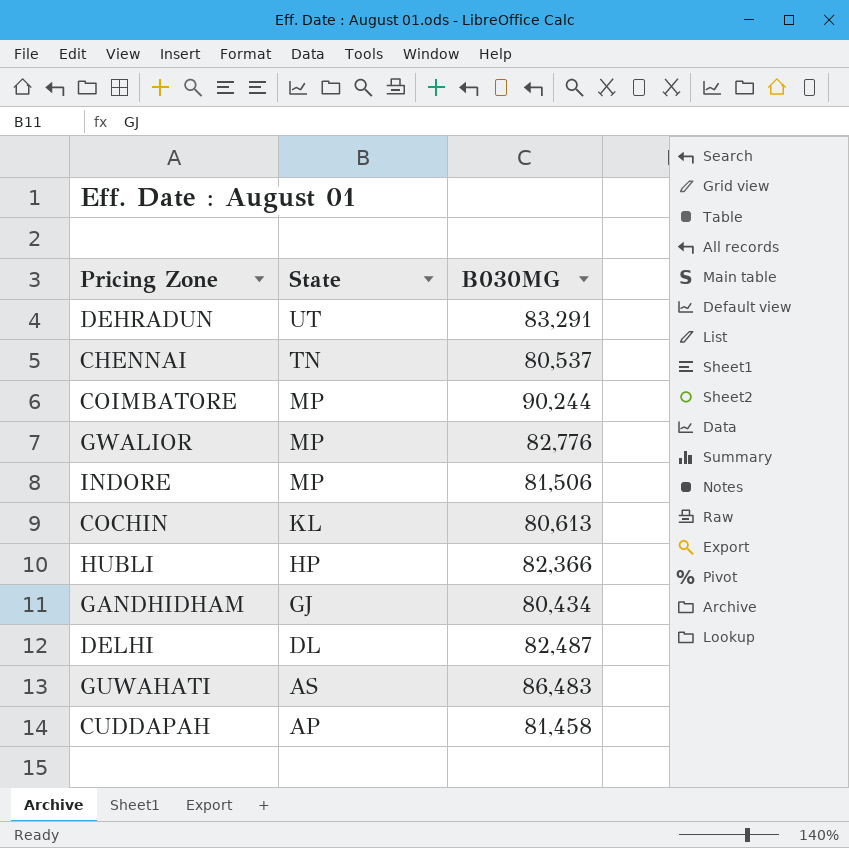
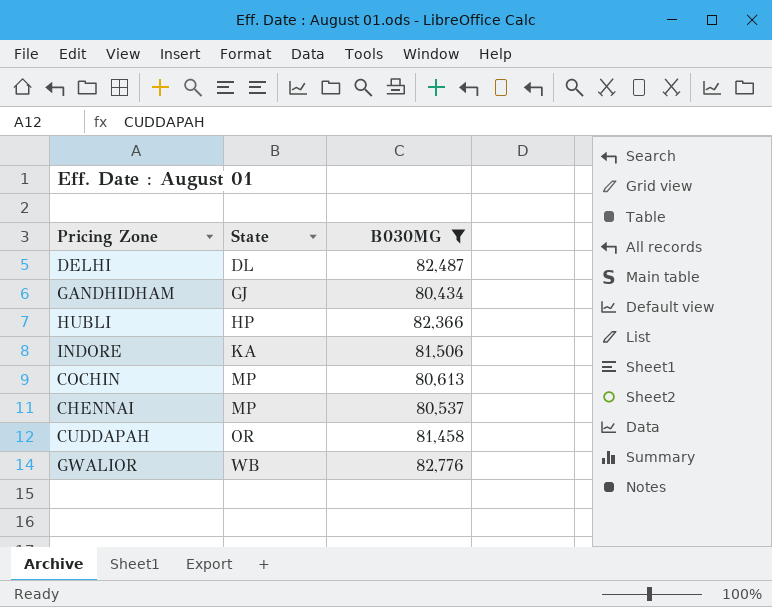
filter: none -> B030MG <= 82,776
row order: State descending -> State ascending
INDORE | State: MP -> KA
COCHIN | State: KL -> MP
CHENNAI | State: TN -> MP
CUDDAPAH | State: AP -> OR
GWALIOR | State: MP -> WB

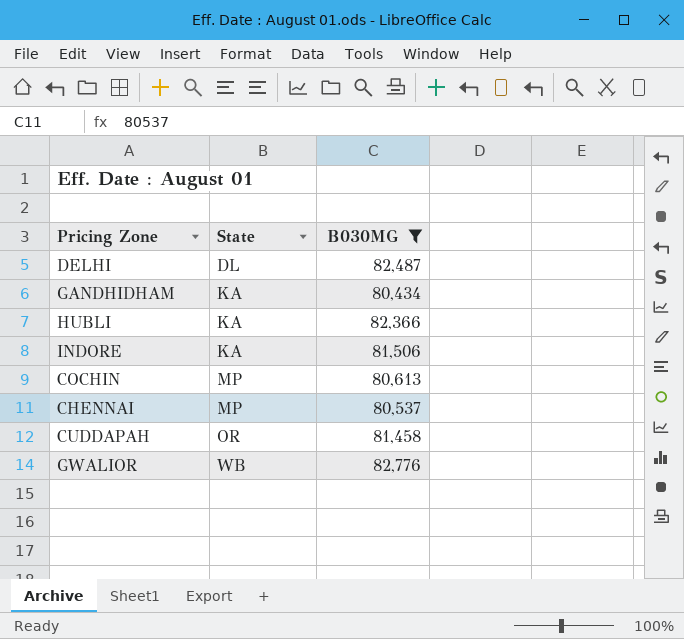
GANDHIDHAM | State: GJ -> KA
HUBLI | State: HP -> KA

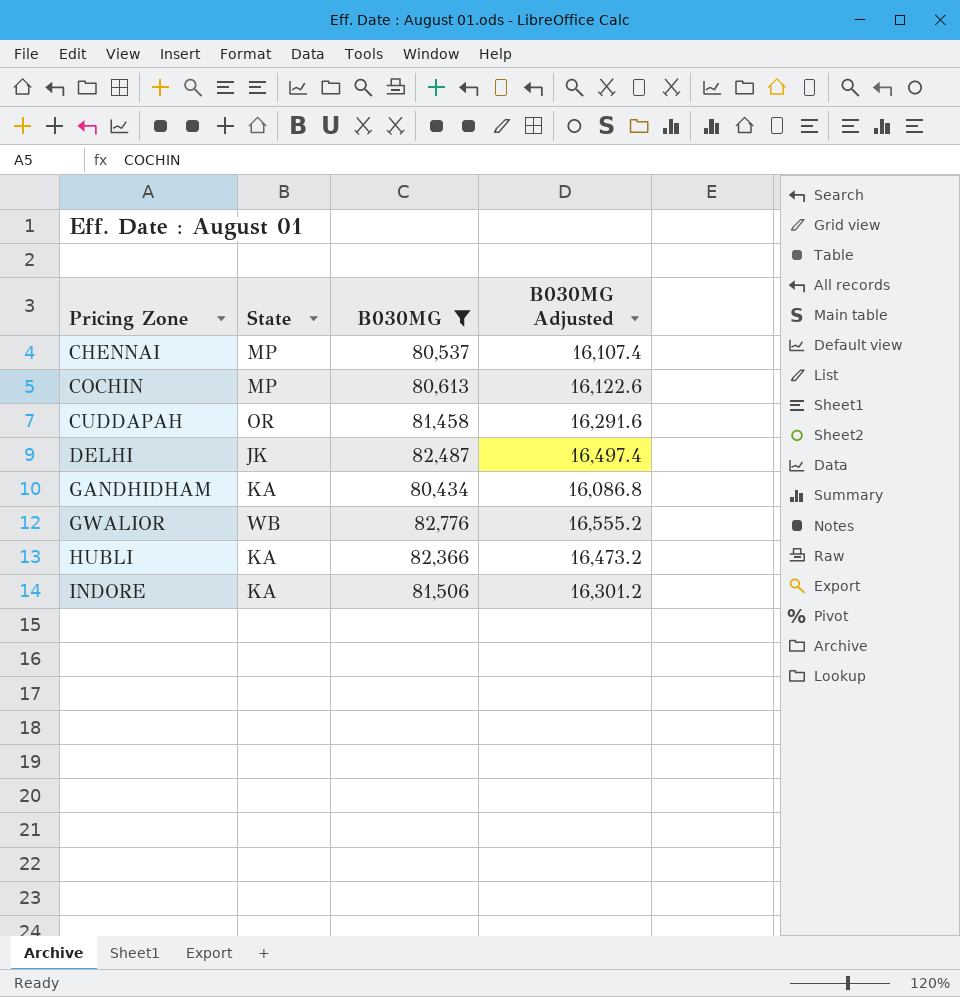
row order: State ascending -> Pricing Zone ascending
column B030MG Adjusted | formula: none -> [B030MG] * 0.2
DELHI | State: DL -> JK

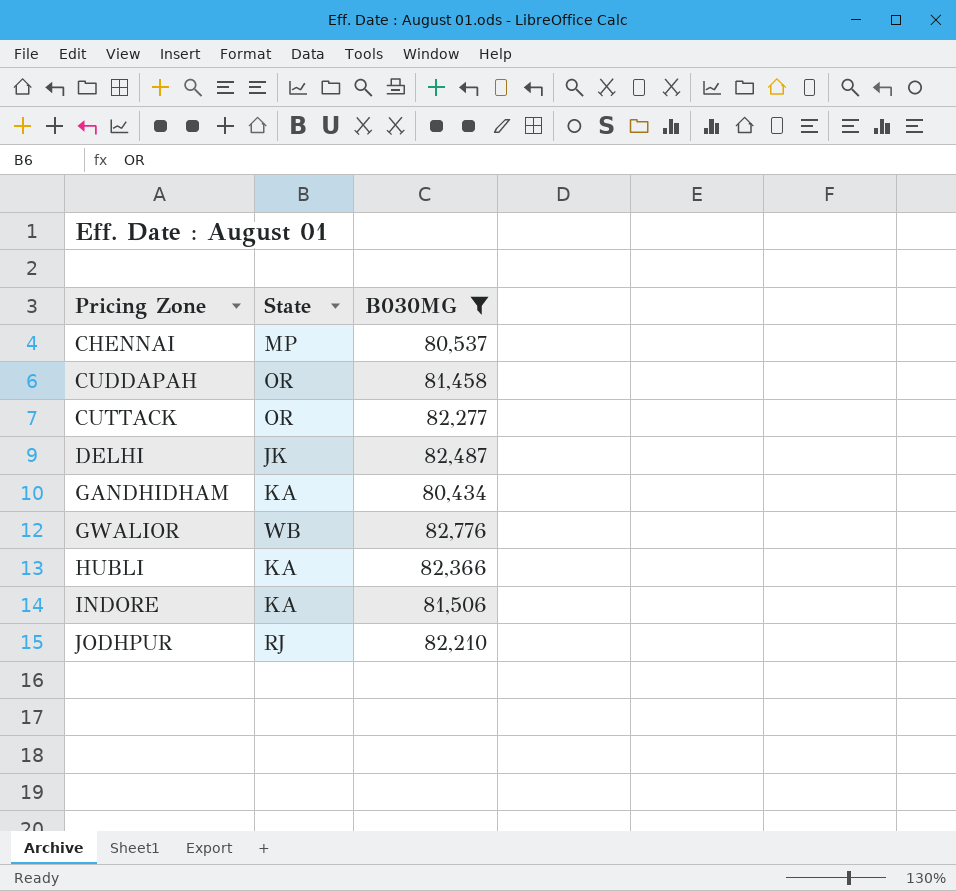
column B030MG Adjusted | formula: [B030MG] * 0.2 -> none
row COCHIN: MP | 80,613 | 16,122.6 -> none
row CUTTACK: none -> OR | 82,277
row JODHPUR: none -> RJ | 82,210

